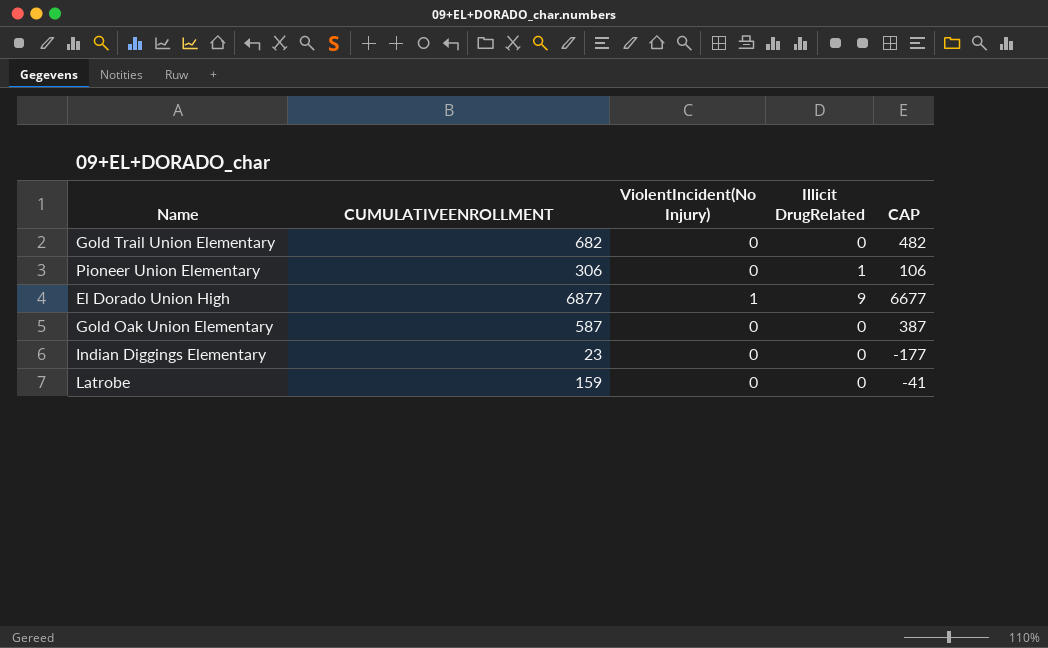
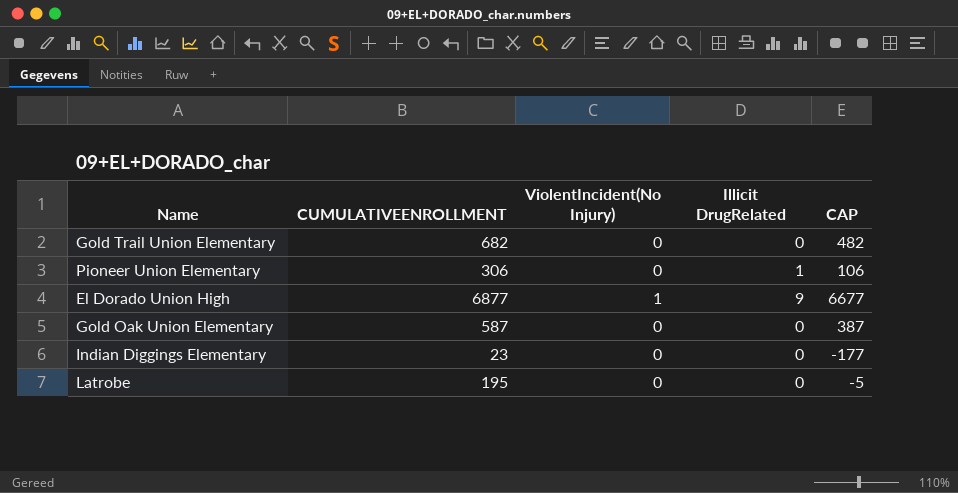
Latrobe | CUMULATIVEENROLLMENT: 159 -> 195
Latrobe | CAP: -41 -> -5

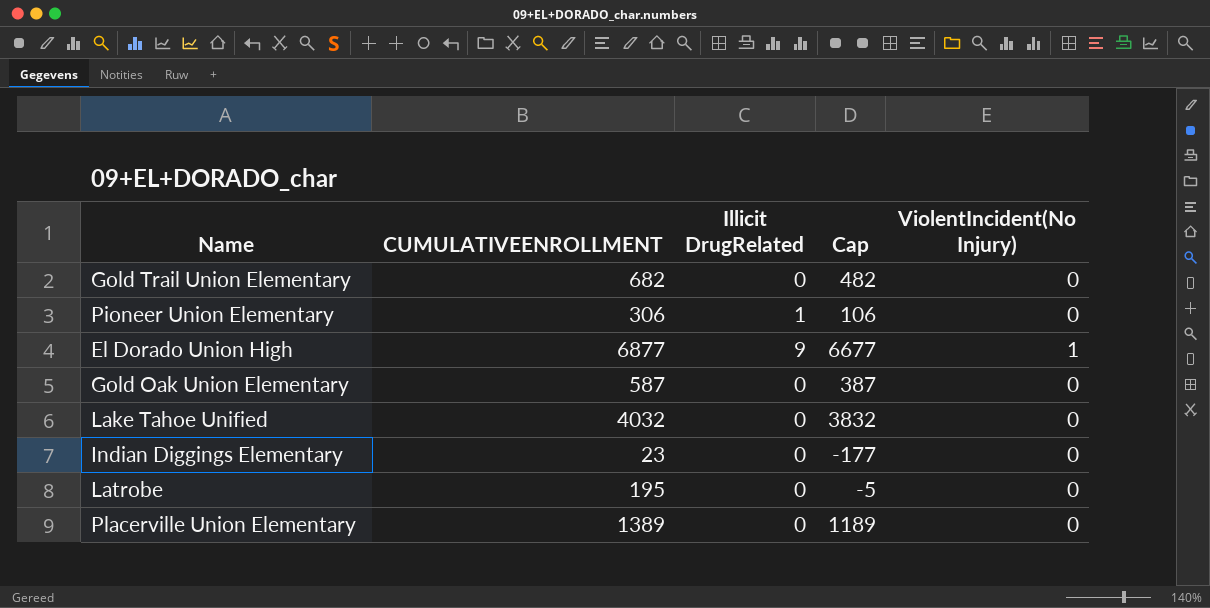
column name: CAP -> Cap
column ViolentIncident(No Injury) | position: 3 -> 5
row Lake Tahoe Unified: none -> 4032 | 0 | 3832 | 0
row Placerville Union Elementary: none -> 1389 | 0 | 1189 | 0

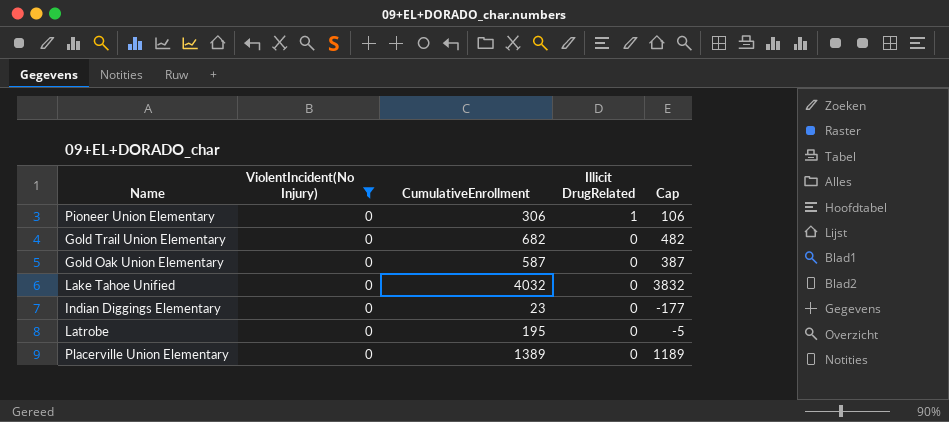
filter: none -> ViolentIncident(No Injury) = 0
row order: none -> Illicit DrugRelated descending
column ViolentIncident(No Injury) | position: 5 -> 2
column name: CUMULATIVEENROLLMENT -> CumulativeEnrollment

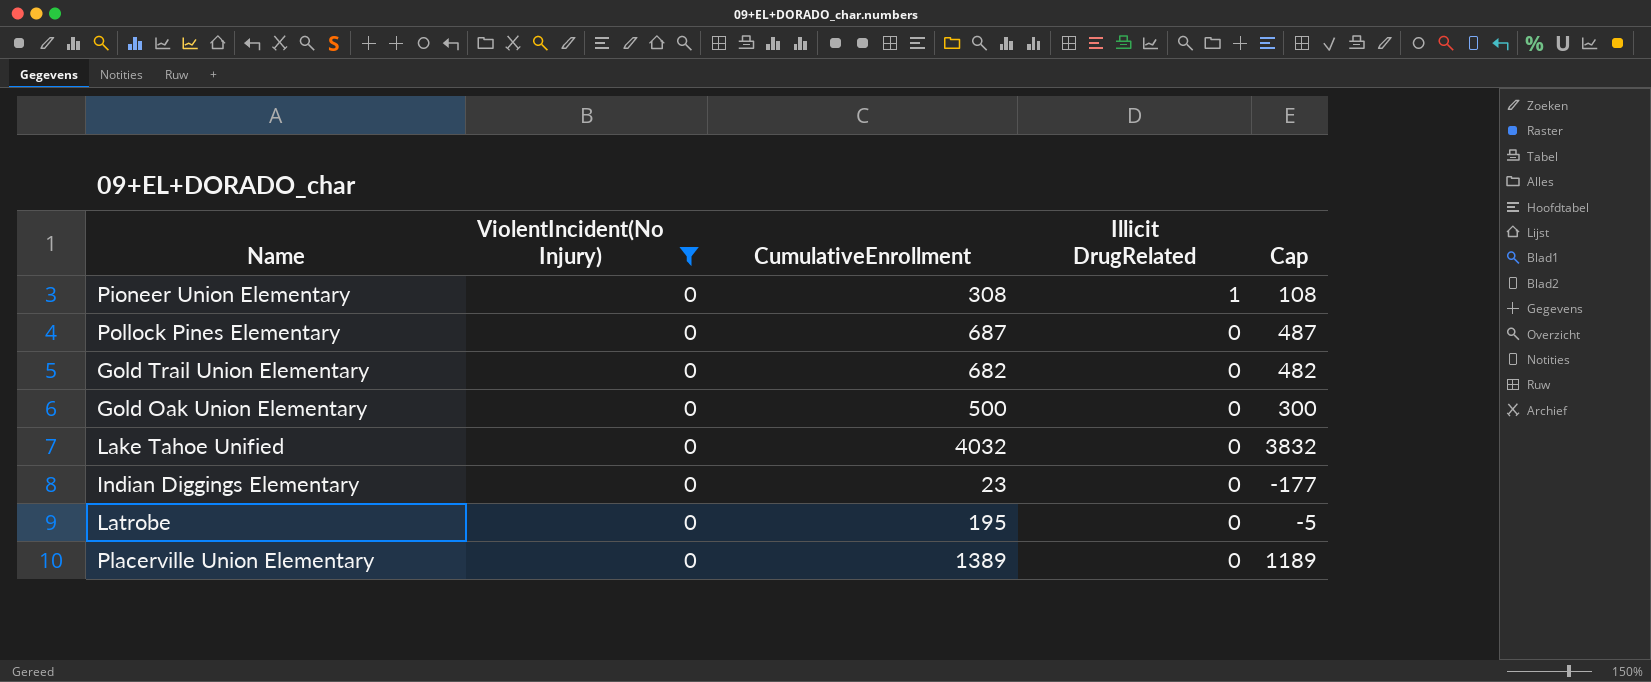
Pioneer Union Elementary | CumulativeEnrollment: 306 -> 308
Pioneer Union Elementary | Cap: 106 -> 108
row Pollock Pines Elementary: none -> 0 | 687 | 0 | 487
Gold Oak Union Elementary | CumulativeEnrollment: 587 -> 500
Gold Oak Union Elementary | Cap: 387 -> 300

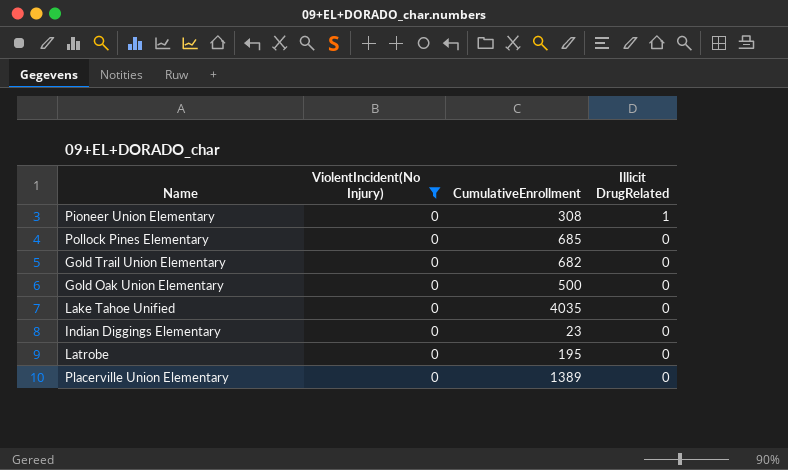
column Cap | formula: [CumulativeEnrollment] - 200 -> none
Pollock Pines Elementary | CumulativeEnrollment: 687 -> 685
Lake Tahoe Unified | CumulativeEnrollment: 4032 -> 4035

